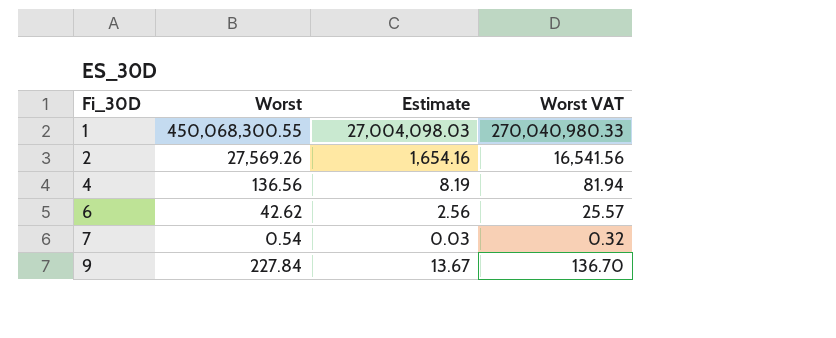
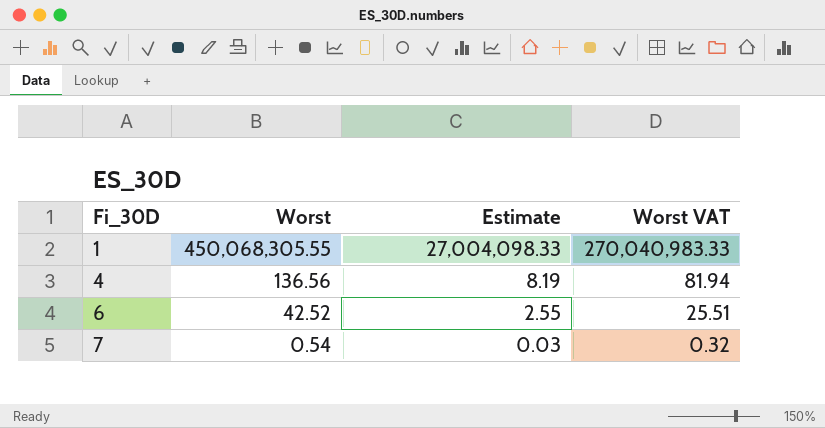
row 2: 27,569.26 | 1,654.16 | 16,541.56 -> none
row 9: 227.84 | 13.67 | 136.70 -> none
1 | Worst: 450,068,300.55 -> 450,068,305.55
1 | Estimate: 27,004,098.03 -> 27,004,098.33
1 | Worst VAT: 270,040,980.33 -> 270,040,983.33
6 | Worst: 42.62 -> 42.52
6 | Estimate: 2.56 -> 2.55
6 | Worst VAT: 25.57 -> 25.51

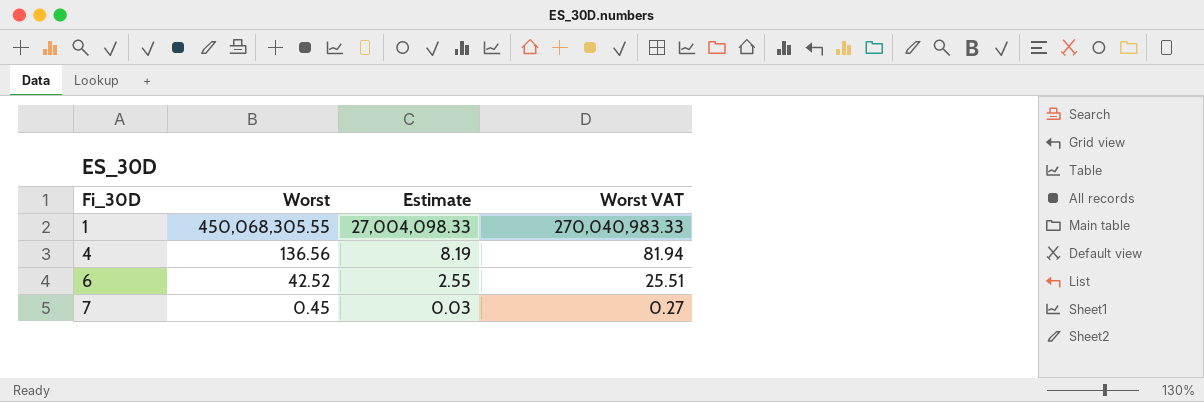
7 | Worst: 0.54 -> 0.45
7 | Worst VAT: 0.32 -> 0.27

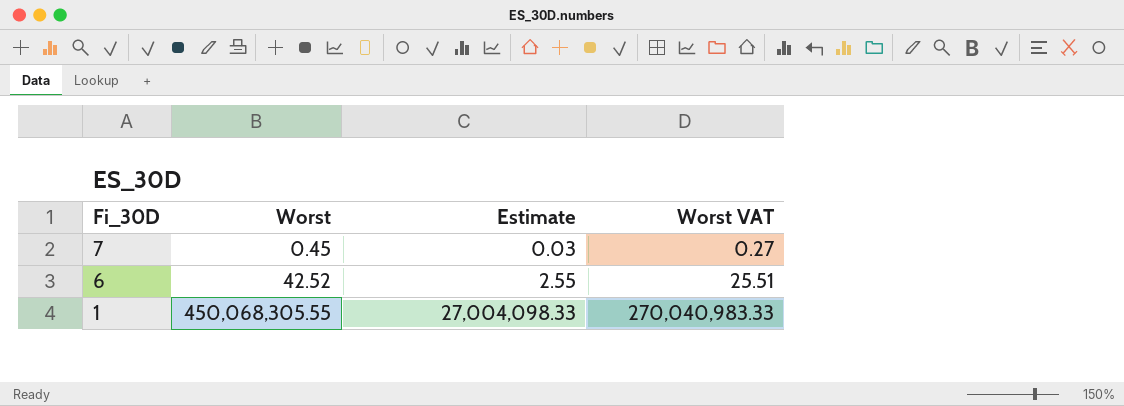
row order: Fi_30D ascending -> Fi_30D descending
row 4: 136.56 | 8.19 | 81.94 -> none

